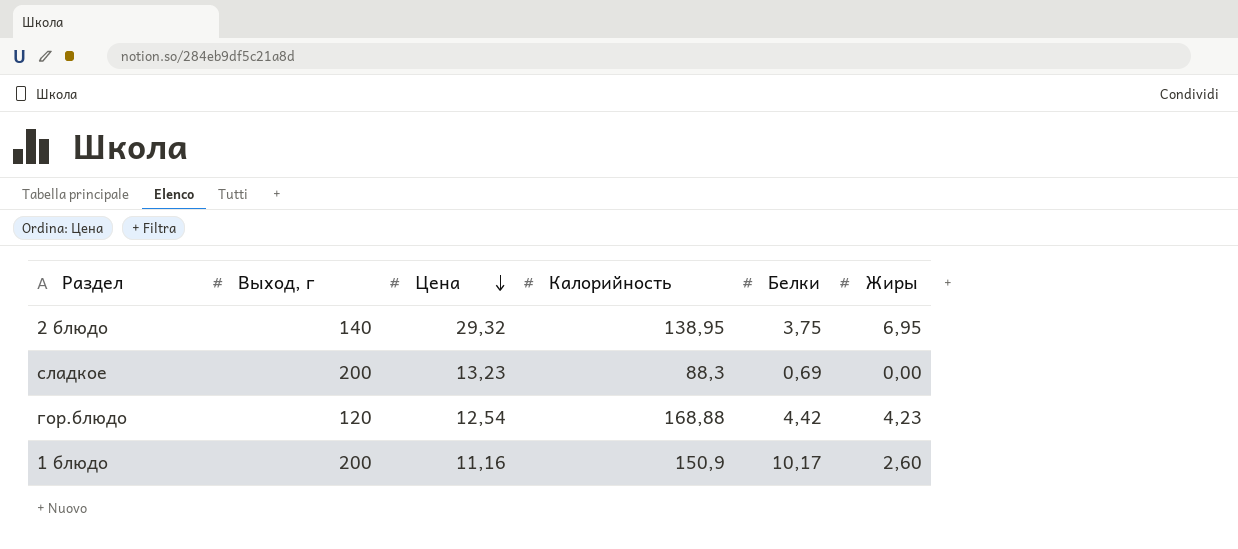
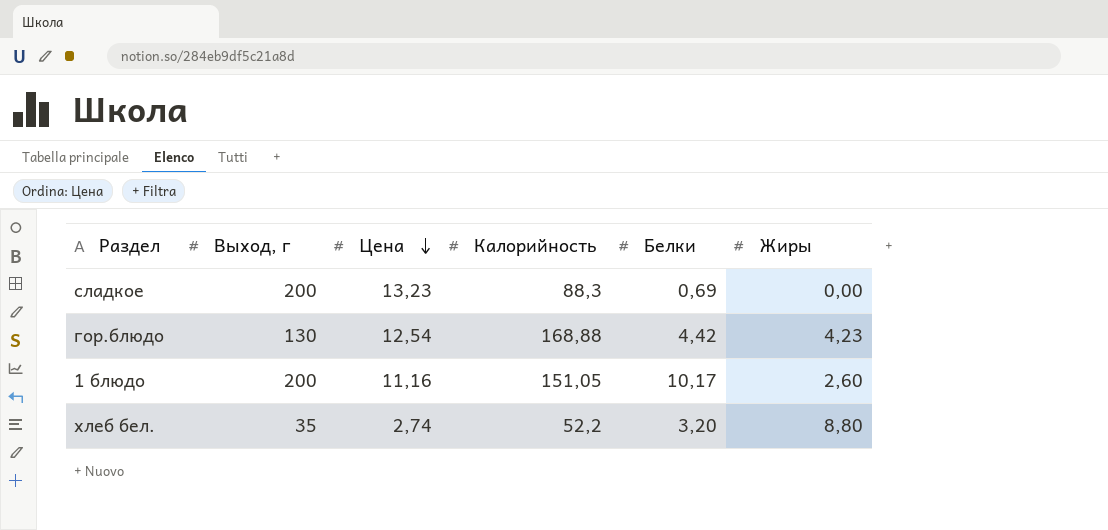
row 2 блюдо: 140 | 29,32 | 138,95 | 3,75 | 6,95 -> none
гор.блюдо | Выход, г: 120 -> 130
1 блюдо | Калорийность: 150,9 -> 151,05
row хлеб бел.: none -> 35 | 2,74 | 52,2 | 3,20 | 8,80

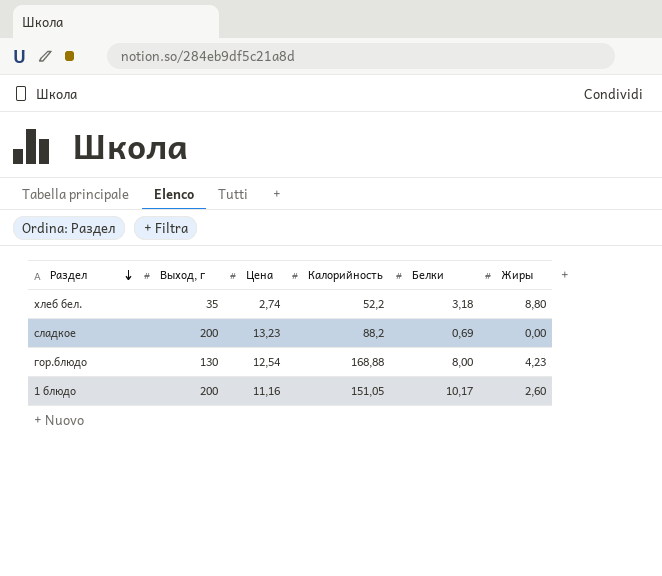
row order: Цена descending -> Раздел descending
хлеб бел. | Белки: 3,20 -> 3,18
сладкое | Калорийность: 88,3 -> 88,2
гор.блюдо | Белки: 4,42 -> 8,00

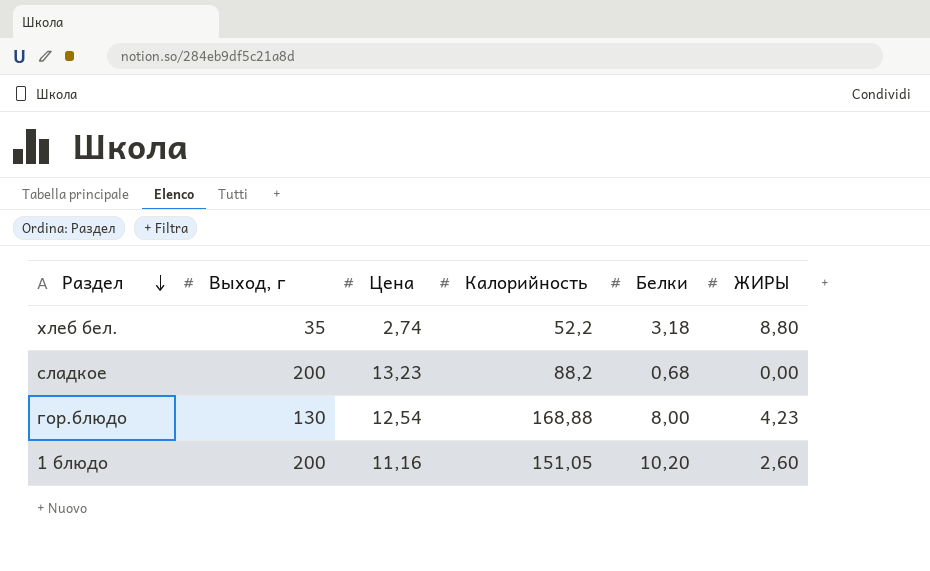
column name: Жиры -> ЖИРЫ
сладкое | Белки: 0,69 -> 0,68
1 блюдо | Белки: 10,17 -> 10,20

